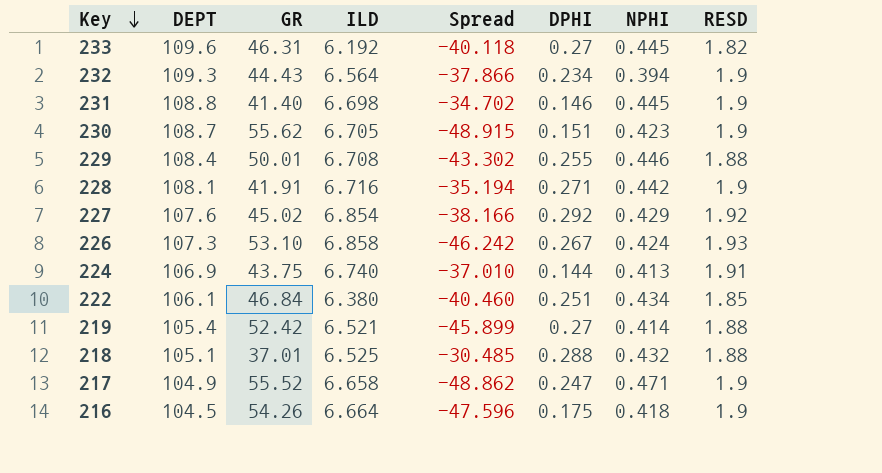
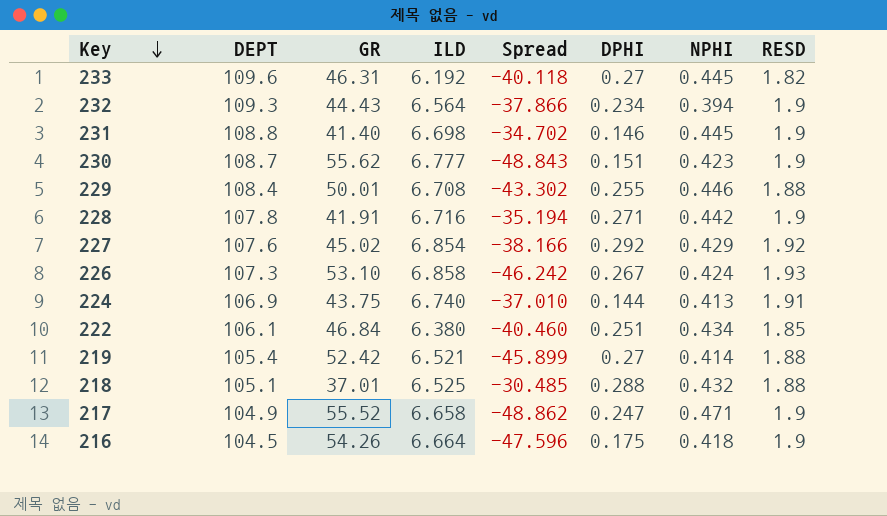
230 | ILD: 6.705 -> 6.777
230 | Spread: -48.915 -> -48.843
228 | DEPT: 108.1 -> 107.8

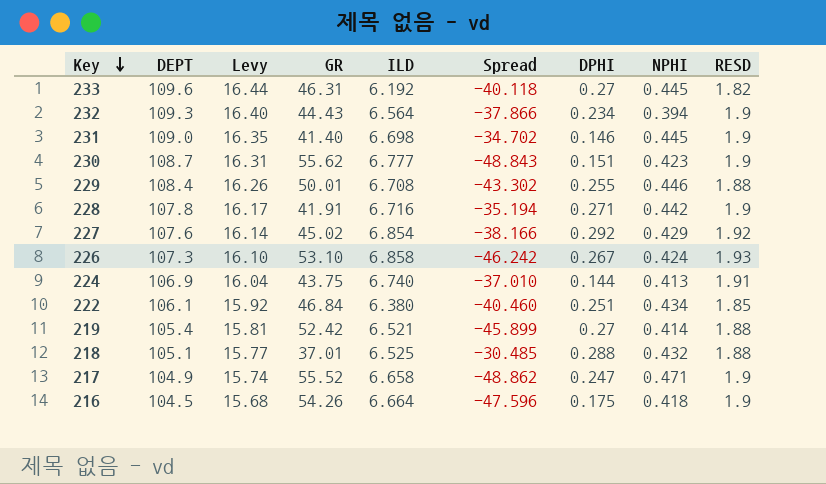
column Levy | formula: none -> [DEPT] * 0.15
231 | DEPT: 108.8 -> 109.0

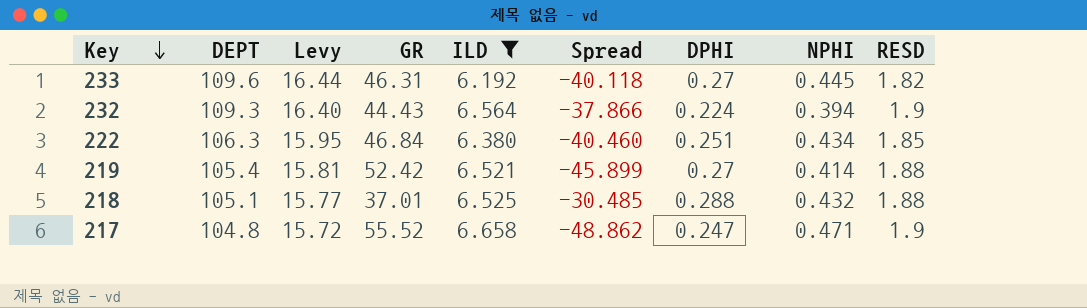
filter: none -> ILD <= 6.658
232 | DPHI: 0.234 -> 0.224
222 | DEPT: 106.1 -> 106.3
222 | Levy: 15.92 -> 15.95
217 | DEPT: 104.9 -> 104.8
217 | Levy: 15.74 -> 15.72

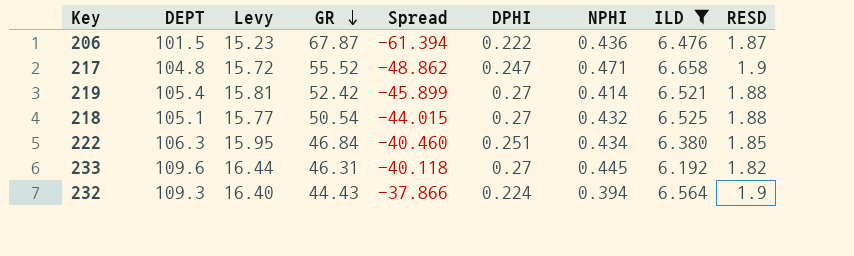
row order: Key descending -> GR descending
column ILD | position: 5 -> 8
row 206: none -> 101.5 | 15.23 | 67.87 | -61.394 | 0.222 | 0.436 | 6.476 | 1.87
218 | GR: 37.01 -> 50.54
218 | Spread: -30.485 -> -44.015
218 | DPHI: 0.288 -> 0.27

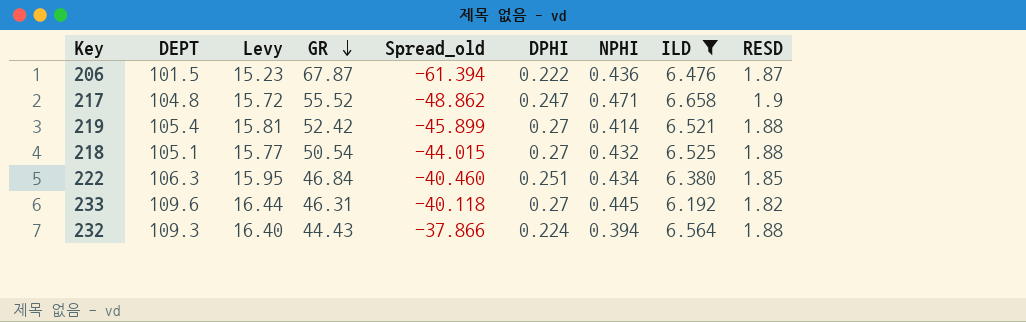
column name: Spread -> Spread_old
232 | RESD: 1.9 -> 1.88

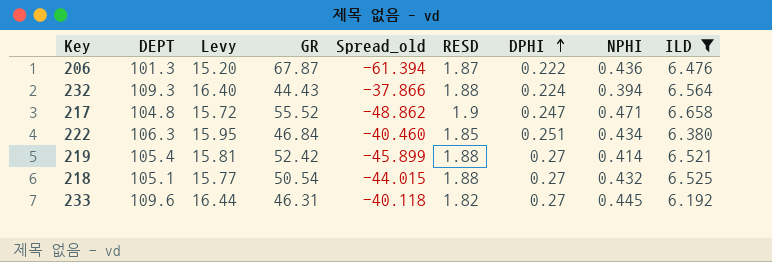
row order: GR descending -> DPHI ascending
column RESD | position: 9 -> 6
206 | DEPT: 101.5 -> 101.3
206 | Levy: 15.23 -> 15.20

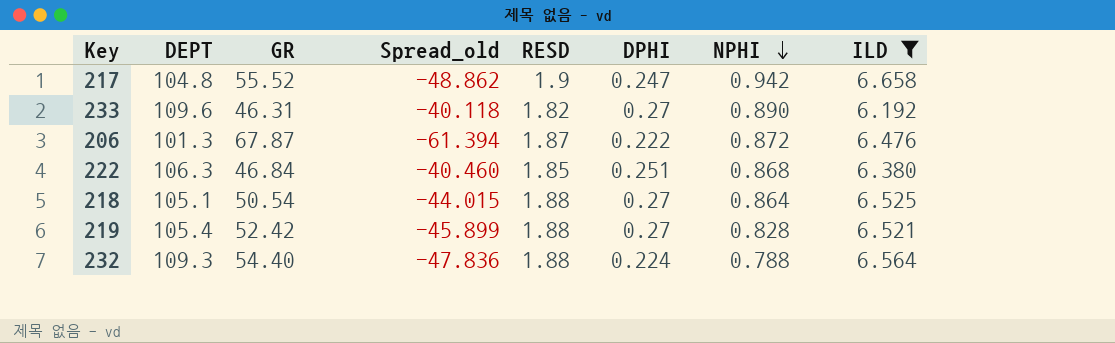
row order: DPHI ascending -> NPHI descending
column Levy | formula: [DEPT] * 0.15 -> none
217 | NPHI: 0.471 -> 0.942
233 | NPHI: 0.445 -> 0.890
206 | NPHI: 0.436 -> 0.872
222 | NPHI: 0.434 -> 0.868
218 | NPHI: 0.432 -> 0.864
219 | NPHI: 0.414 -> 0.828
232 | GR: 44.43 -> 54.40
232 | Spread_old: -37.866 -> -47.836
232 | NPHI: 0.394 -> 0.788

